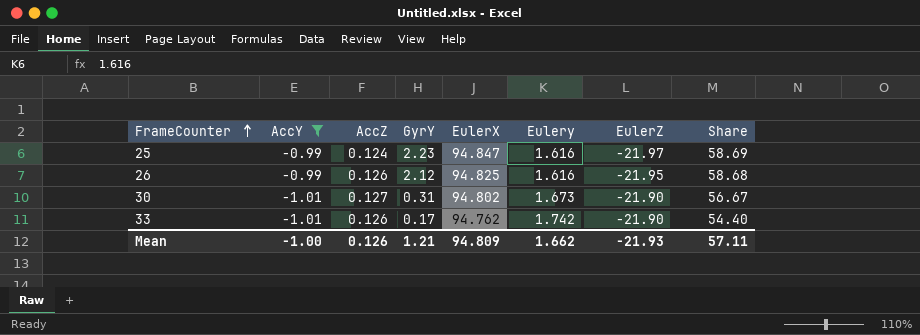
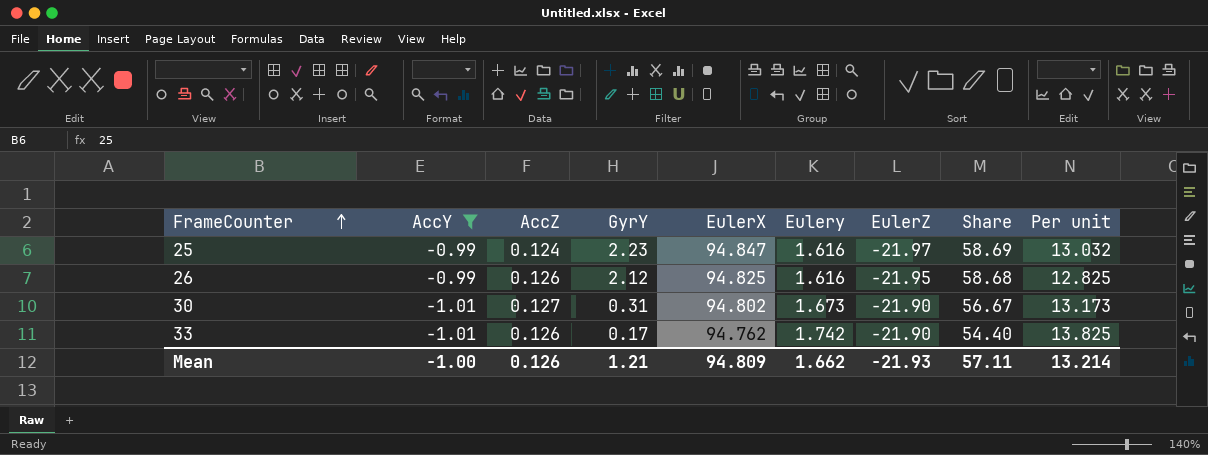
column Per unit | formula: none -> [Eulery] / [AccZ]

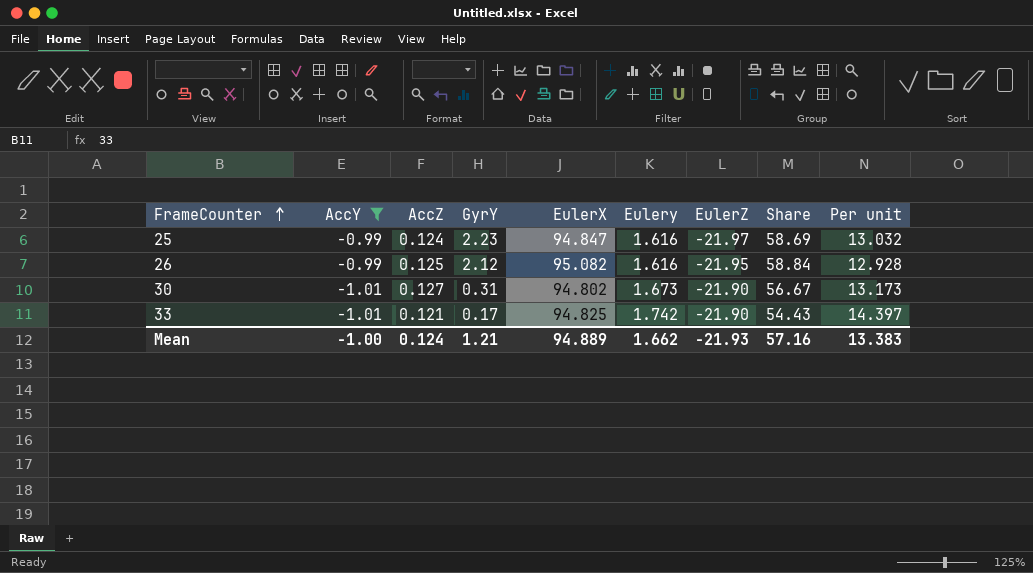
26 | AccZ: 0.126 -> 0.125
26 | EulerX: 94.825 -> 95.082
26 | Share: 58.68 -> 58.84
26 | Per unit: 12.825 -> 12.928
33 | AccZ: 0.126 -> 0.121
33 | EulerX: 94.762 -> 94.825
33 | Share: 54.40 -> 54.43
33 | Per unit: 13.825 -> 14.397
Mean | AccZ: 0.126 -> 0.124
Mean | EulerX: 94.809 -> 94.889
Mean | Share: 57.11 -> 57.16
Mean | Per unit: 13.214 -> 13.383

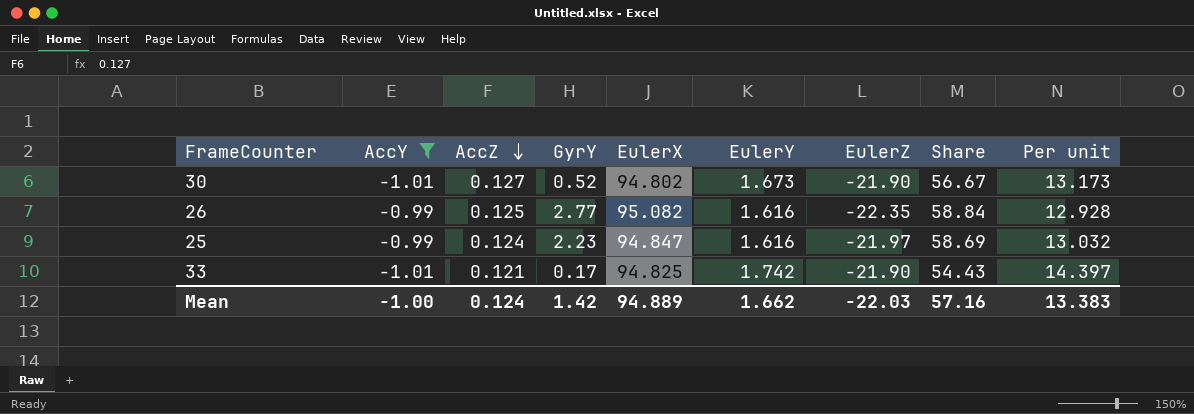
row order: FrameCounter ascending -> AccZ descending
column name: Eulery -> EulerY
30 | GyrY: 0.31 -> 0.52
26 | GyrY: 2.12 -> 2.77
26 | EulerZ: -21.95 -> -22.35
Mean | GyrY: 1.21 -> 1.42
Mean | EulerZ: -21.93 -> -22.03

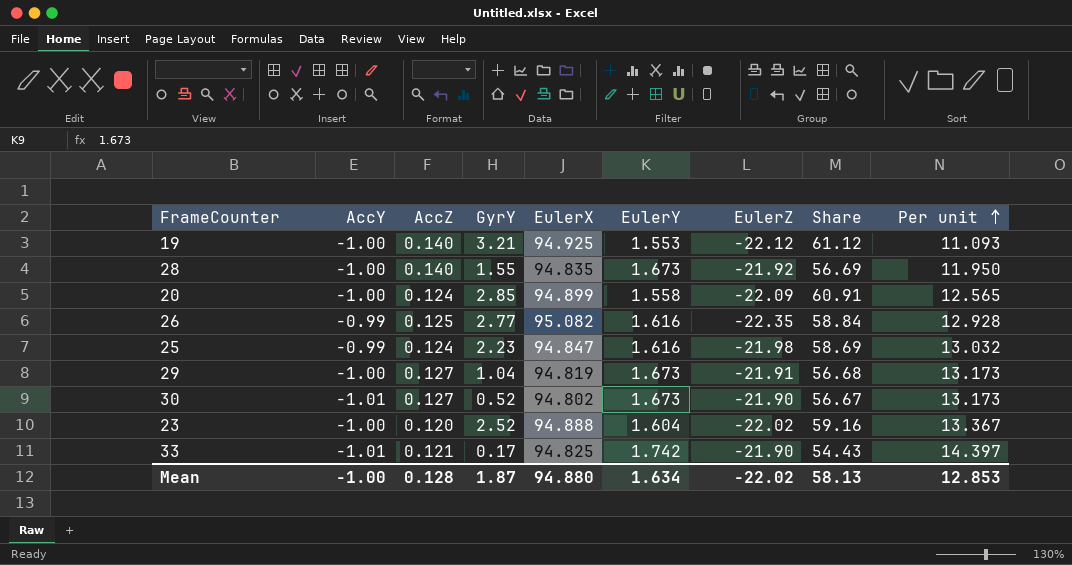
filter: AccY != -1.00 -> none
row order: AccZ descending -> Per unit ascending
25 | EulerZ: -21.97 -> -21.98
Mean | AccZ: 0.124 -> 0.128
Mean | GyrY: 1.42 -> 1.87
Mean | EulerX: 94.889 -> 94.880
Mean | EulerY: 1.662 -> 1.634
Mean | EulerZ: -22.03 -> -22.02
Mean | Share: 57.16 -> 58.13
Mean | Per unit: 13.383 -> 12.853

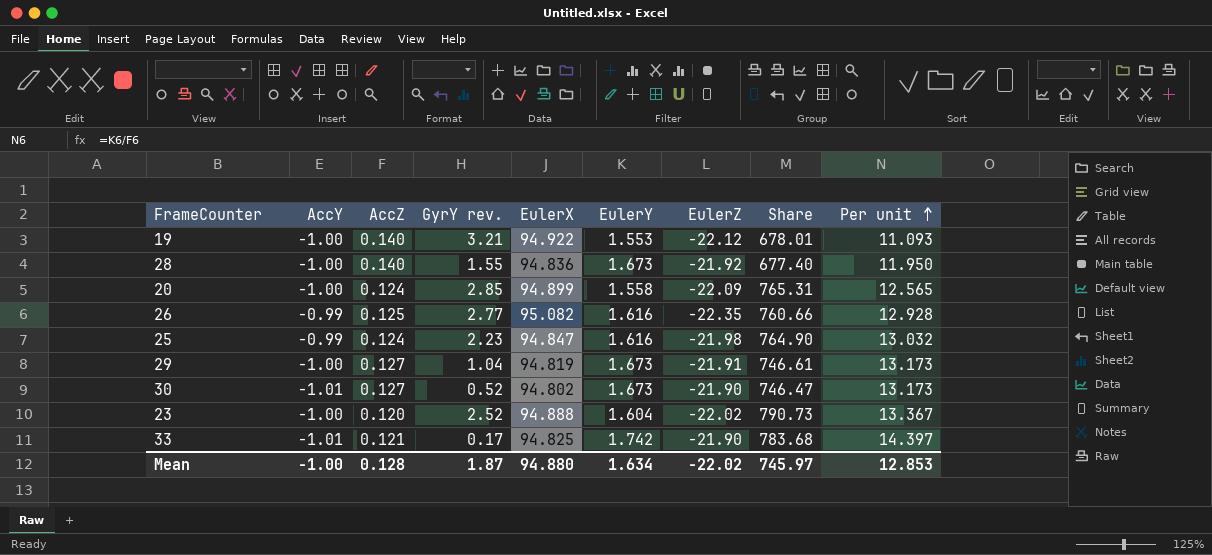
column name: GyrY -> GyrY rev.
column Share | formula: [EulerX] / [EulerY] -> [EulerX] / [AccZ]
19 | EulerX: 94.925 -> 94.922
28 | EulerX: 94.835 -> 94.836
Mean | Share: 58.13 -> 745.97

